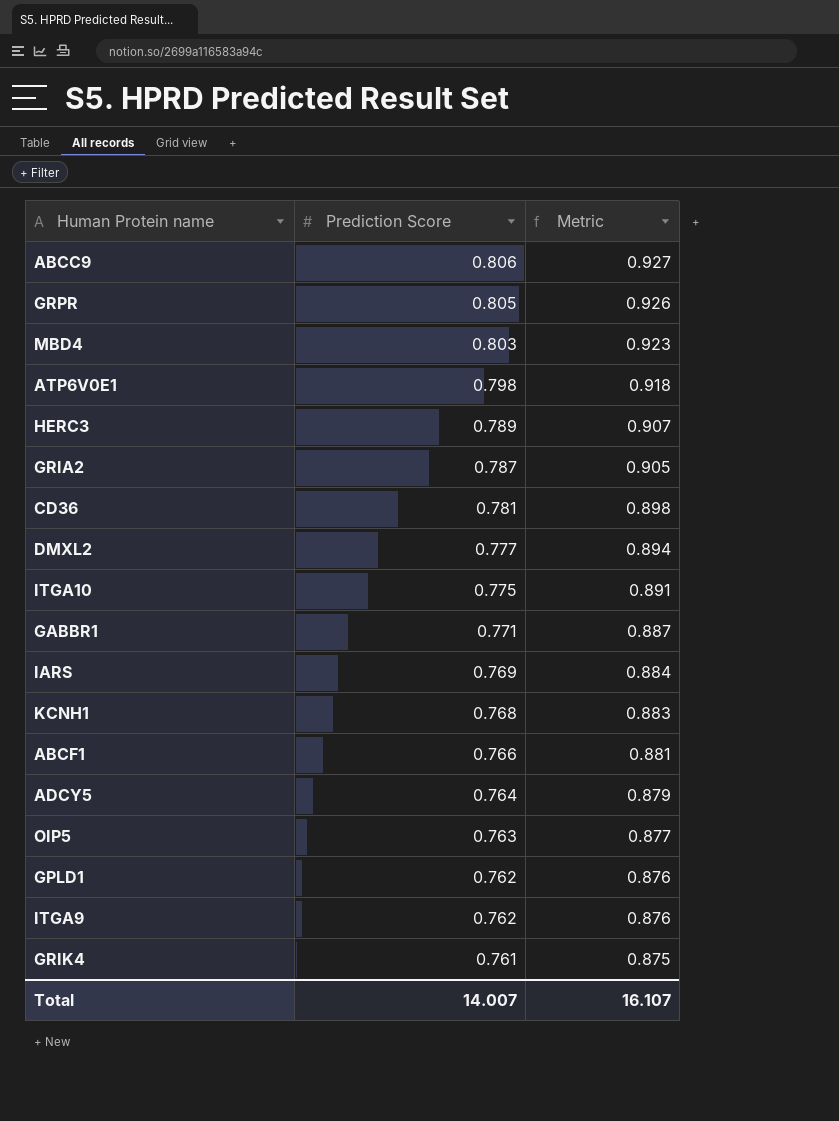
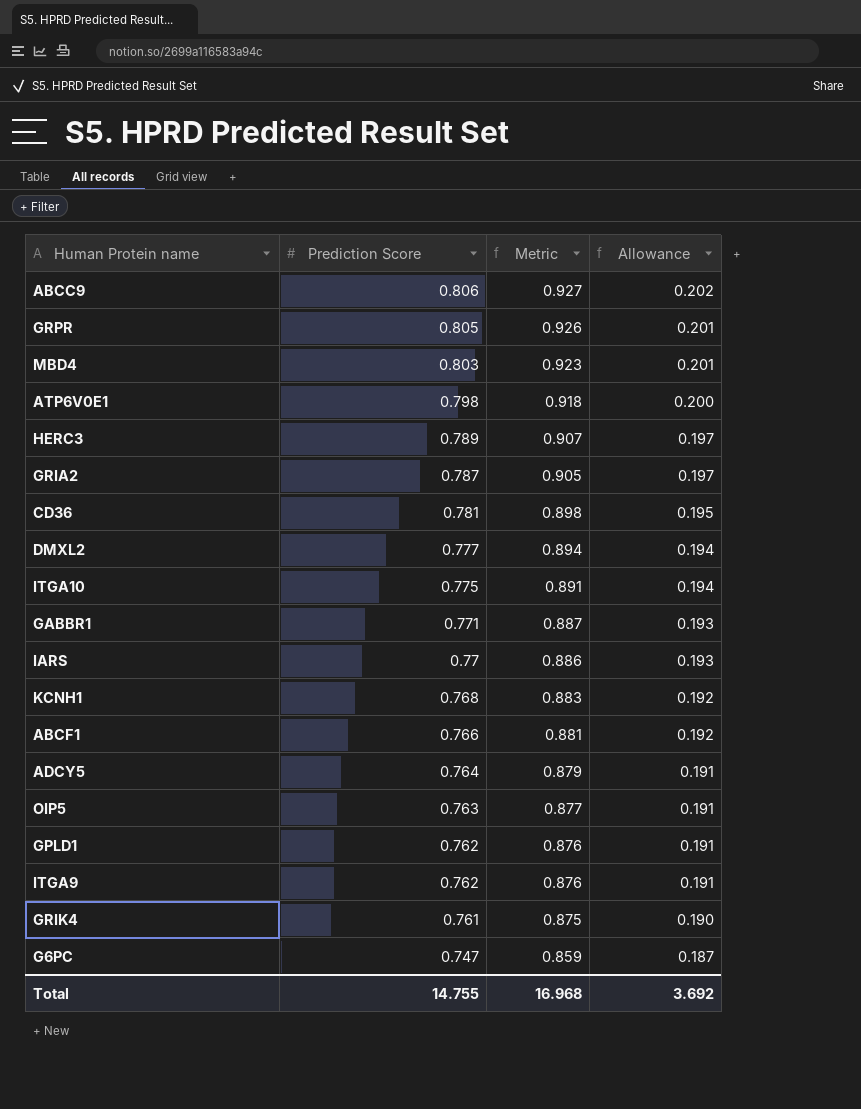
column Allowance | formula: none -> [Prediction Score] * 0.25
IARS | Prediction Score: 0.769 -> 0.77
IARS | Metric: 0.884 -> 0.886
row G6PC: none -> 0.747 | 0.859 | 0.187
Total | Prediction Score: 14.007 -> 14.755
Total | Metric: 16.107 -> 16.968

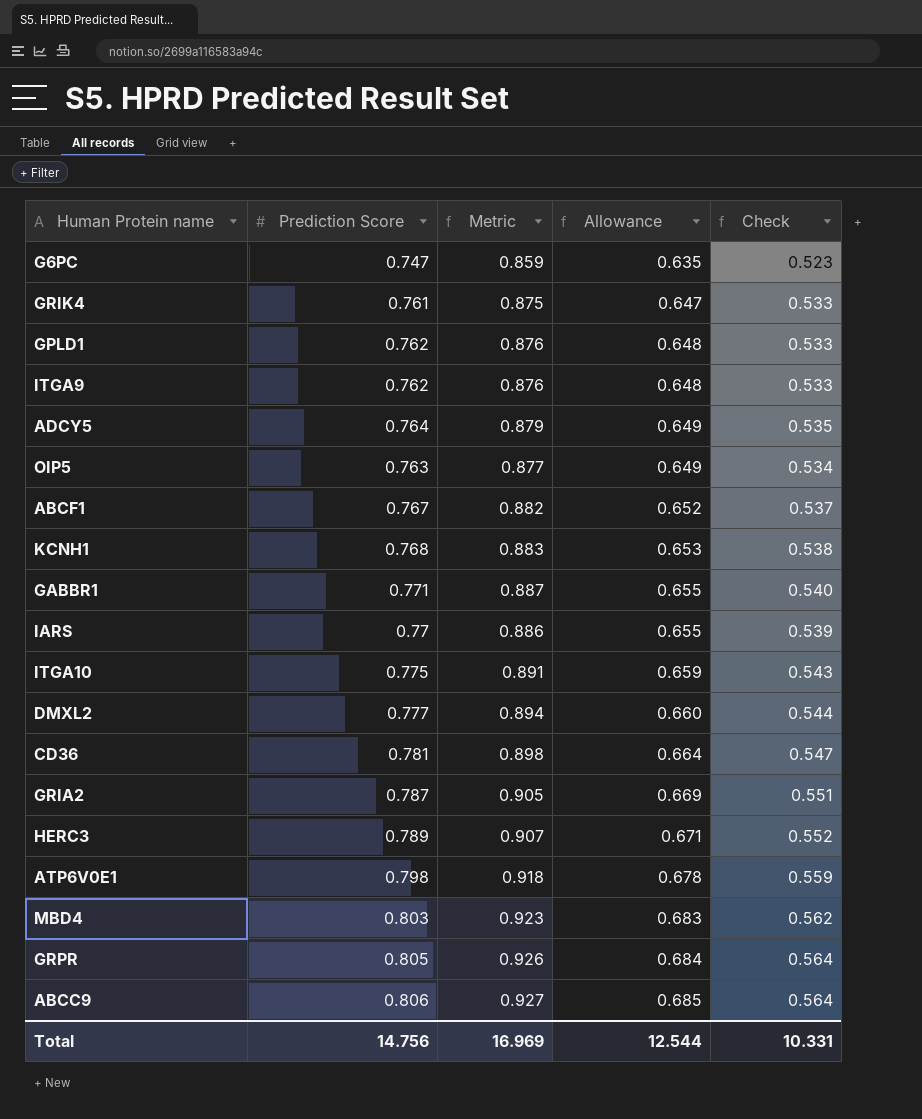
row order: Prediction Score descending -> Allowance ascending
column Allowance | formula: [Prediction Score] * 0.25 -> [Prediction Score] * 0.85
column Check | formula: none -> [Prediction Score] * 0.7
ABCF1 | Prediction Score: 0.766 -> 0.767
ABCF1 | Metric: 0.881 -> 0.882
Total | Prediction Score: 14.755 -> 14.756
Total | Metric: 16.968 -> 16.969
Total | Allowance: 3.692 -> 12.544

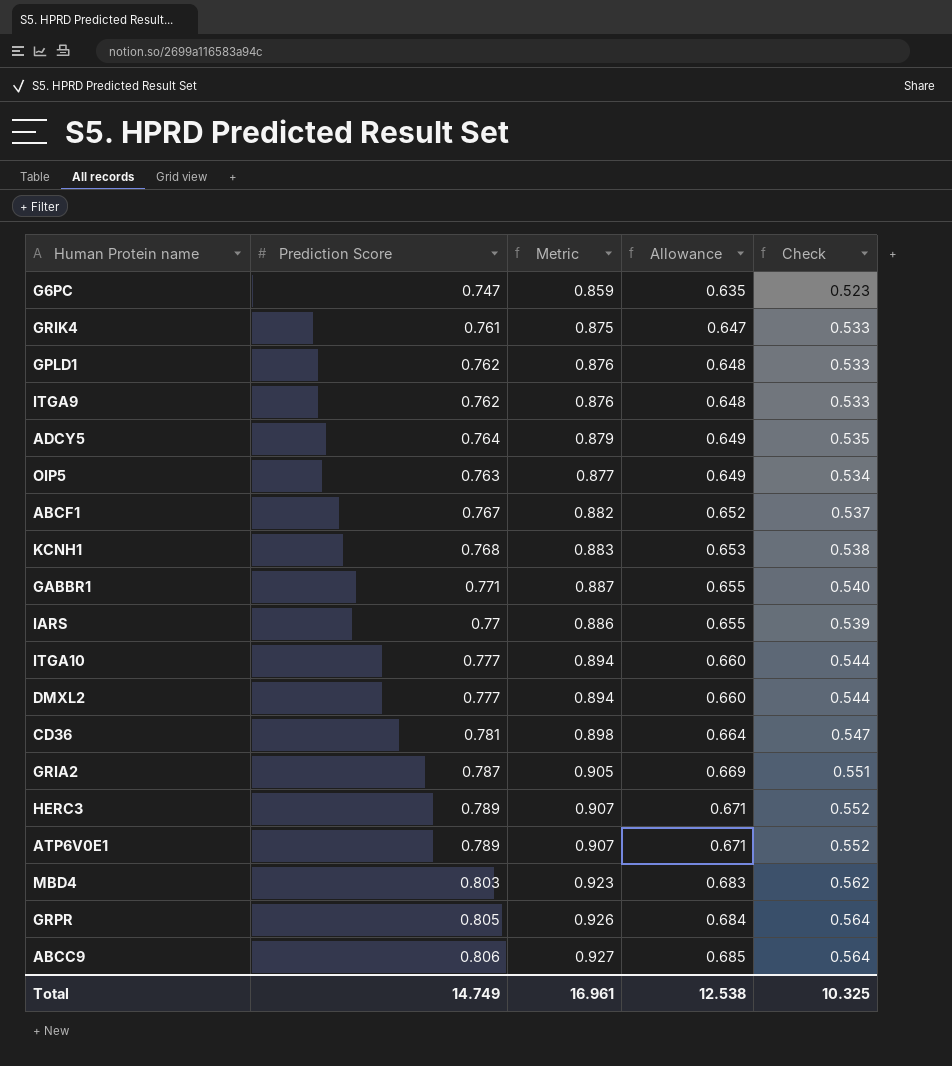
ITGA10 | Prediction Score: 0.775 -> 0.777
ITGA10 | Metric: 0.891 -> 0.894
ITGA10 | Allowance: 0.659 -> 0.660
ITGA10 | Check: 0.543 -> 0.544
ATP6V0E1 | Prediction Score: 0.798 -> 0.789
ATP6V0E1 | Metric: 0.918 -> 0.907
ATP6V0E1 | Allowance: 0.678 -> 0.671
ATP6V0E1 | Check: 0.559 -> 0.552
Total | Prediction Score: 14.756 -> 14.749
Total | Metric: 16.969 -> 16.961
Total | Allowance: 12.544 -> 12.538
Total | Check: 10.331 -> 10.325

